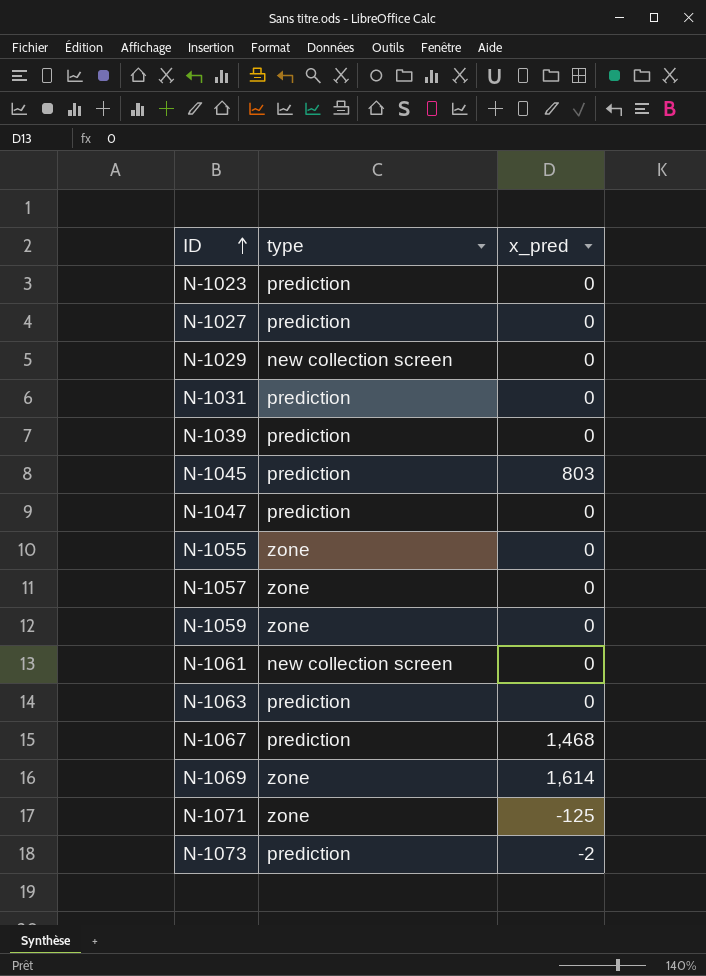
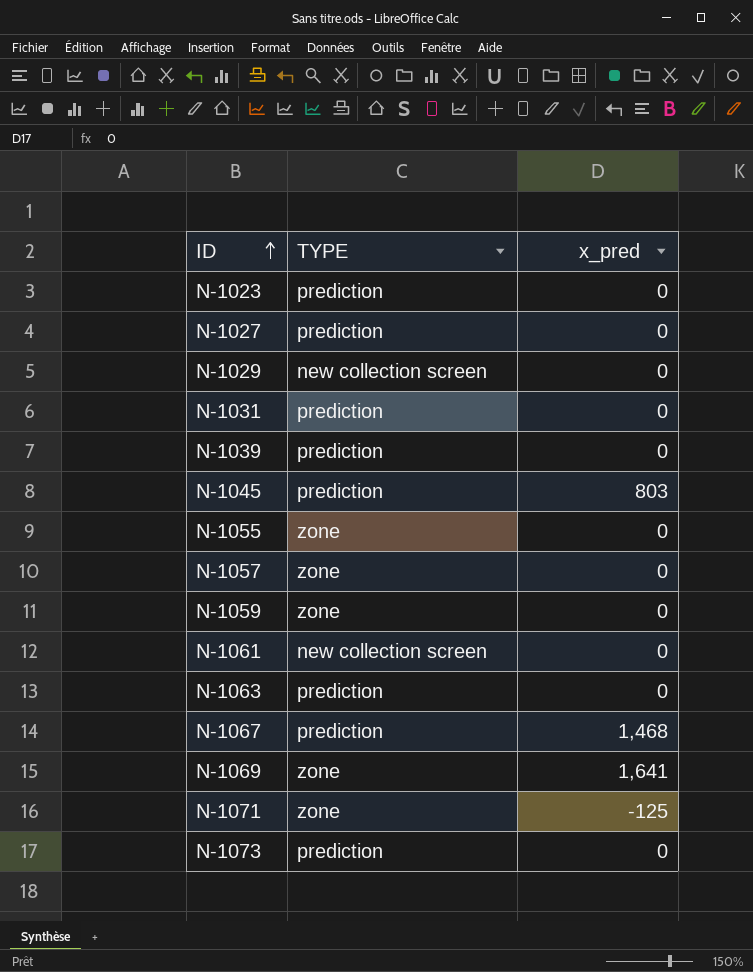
column name: type -> TYPE
row N-1047: prediction | 0 -> none
N-1069 | x_pred: 1,614 -> 1,641
N-1073 | x_pred: -2 -> 0

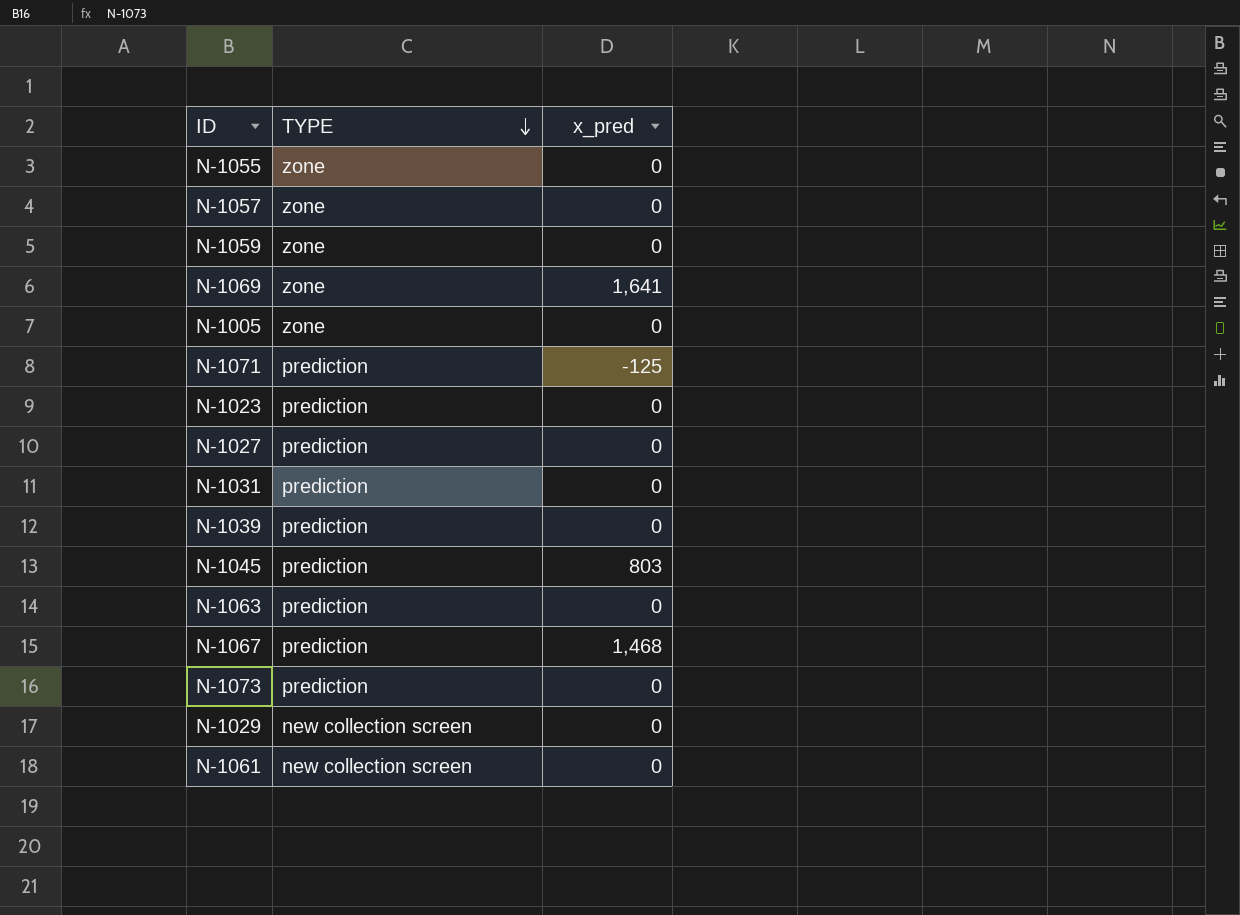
row order: ID ascending -> TYPE descending
row N-1005: none -> zone | 0
N-1071 | TYPE: zone -> prediction

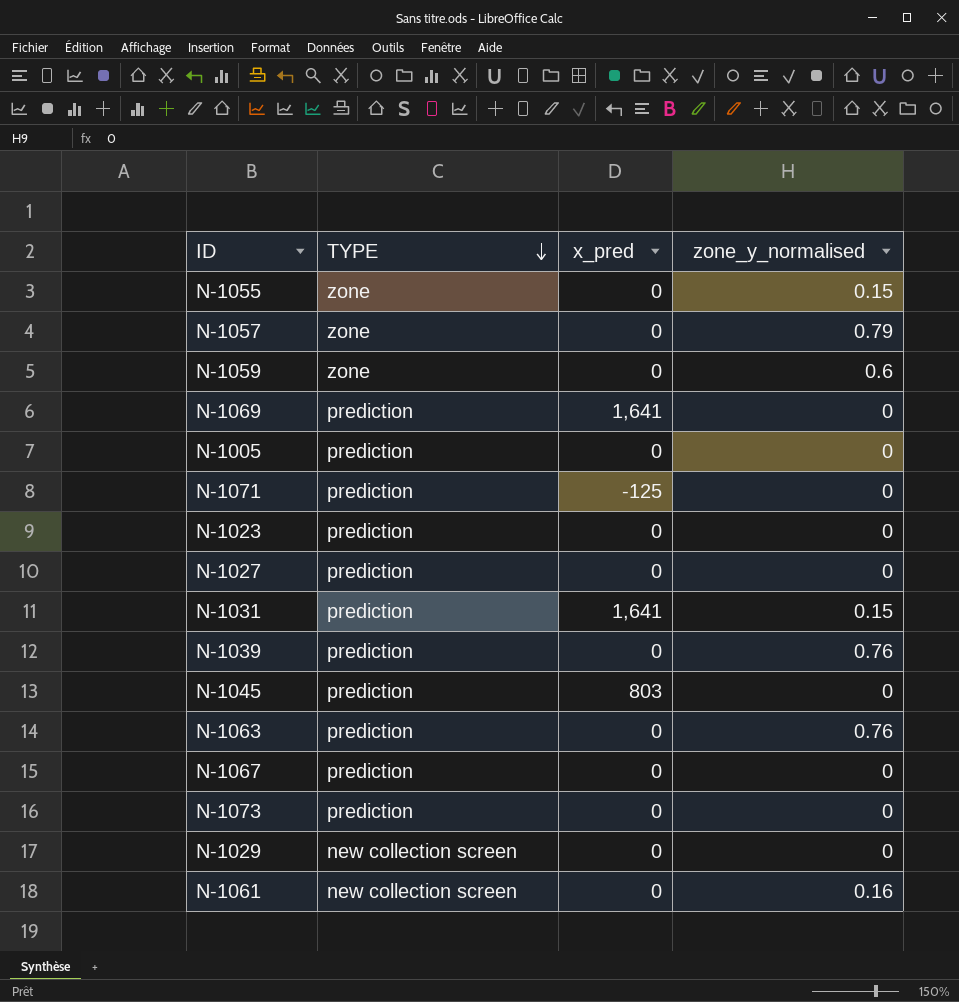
column zone_y_normalised | position: none -> 4
N-1069 | TYPE: zone -> prediction
N-1005 | TYPE: zone -> prediction
N-1031 | x_pred: 0 -> 1,641
N-1067 | x_pred: 1,468 -> 0

